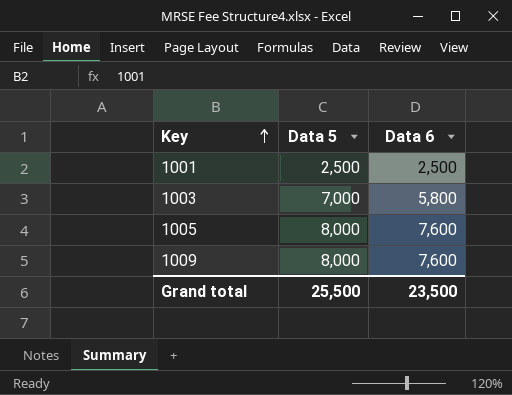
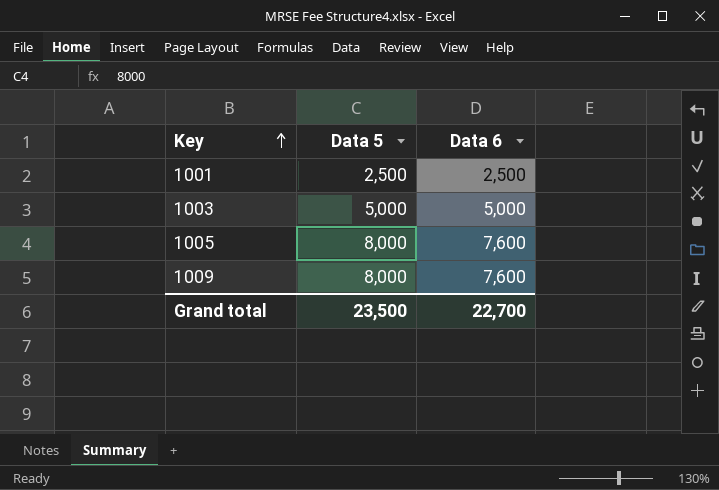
1003 | Data 5: 7,000 -> 5,000
1003 | Data 6: 5,800 -> 5,000
Grand total | Data 5: 25,500 -> 23,500
Grand total | Data 6: 23,500 -> 22,700

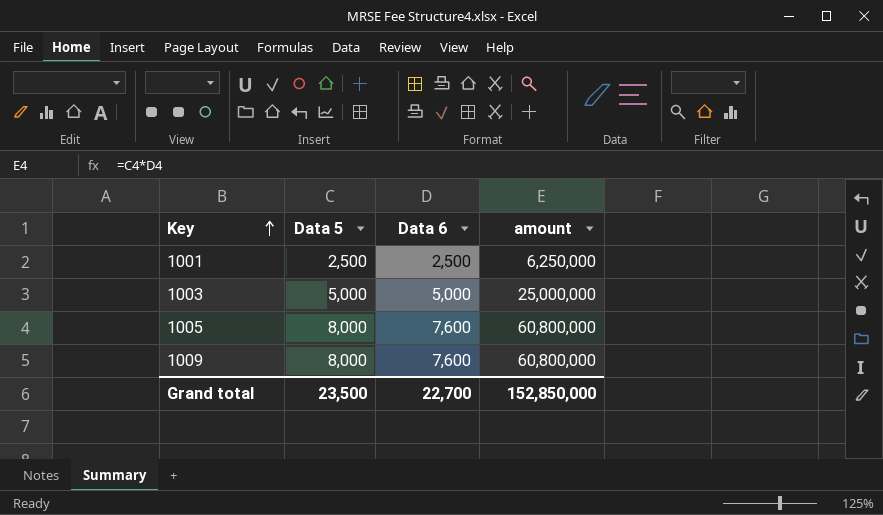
column amount | formula: none -> [Data 5] * [Data 6]

